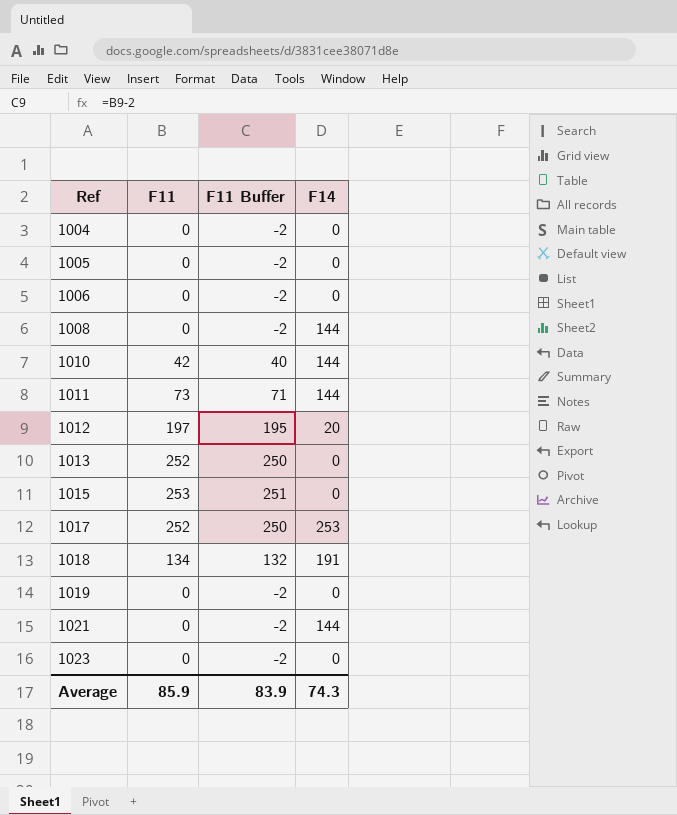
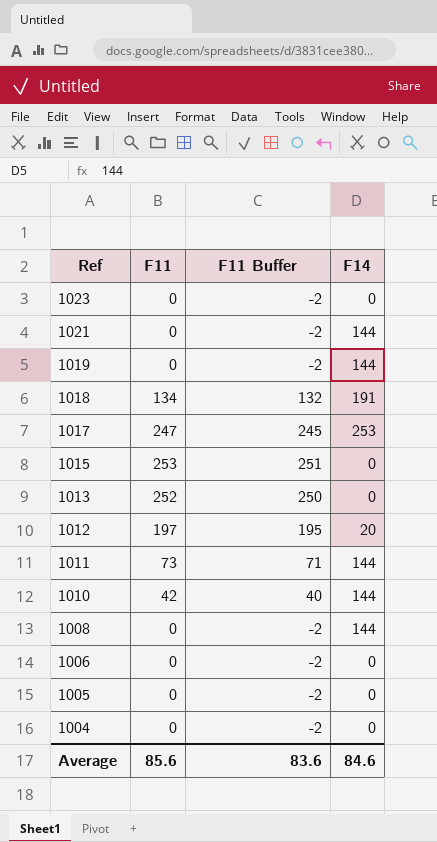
row order: Ref ascending -> Ref descending
1019 | F14: 0 -> 144
1017 | F11: 252 -> 247
1017 | F11 Buffer: 250 -> 245
Average | F11: 85.9 -> 85.6
Average | F11 Buffer: 83.9 -> 83.6
Average | F14: 74.3 -> 84.6

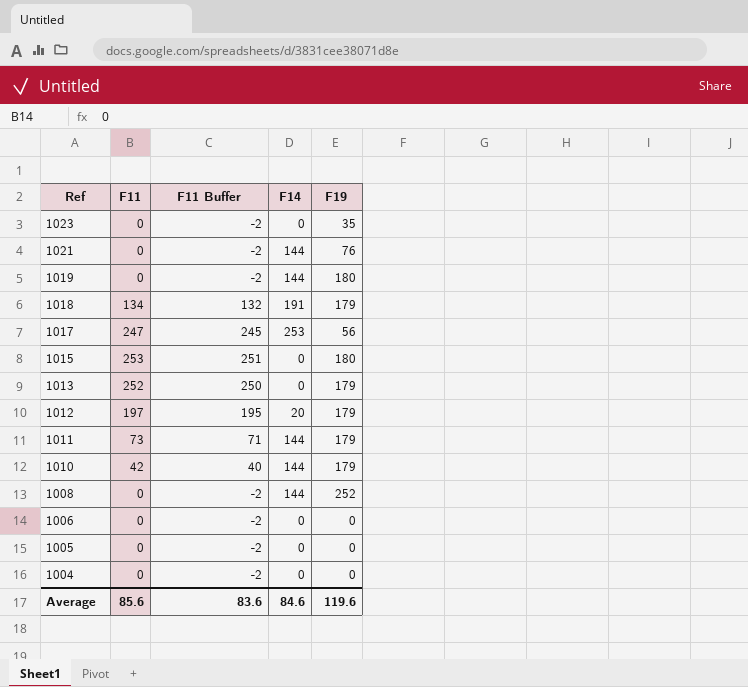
column F19 | position: none -> 5

